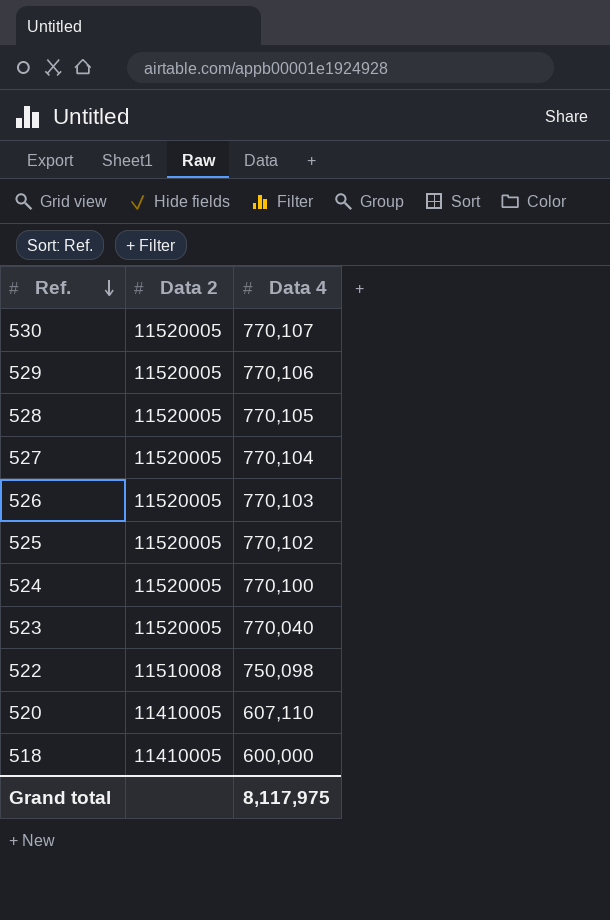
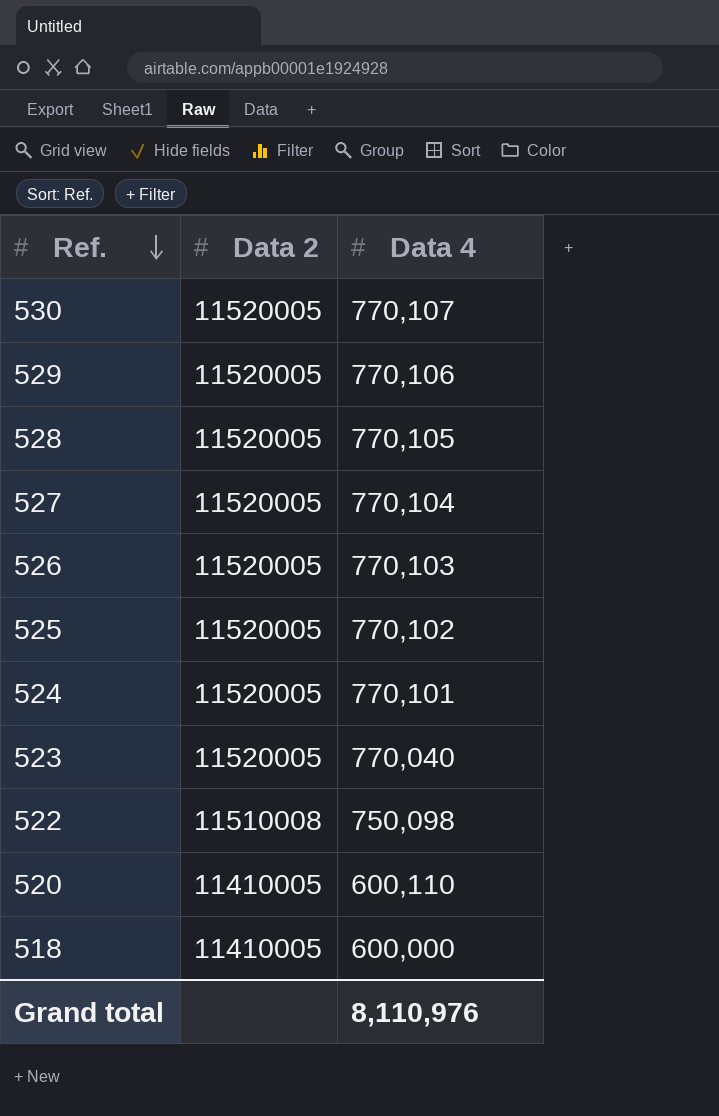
524 | Data 4: 770,100 -> 770,101
520 | Data 4: 607,110 -> 600,110
Grand total | Data 4: 8,117,975 -> 8,110,976

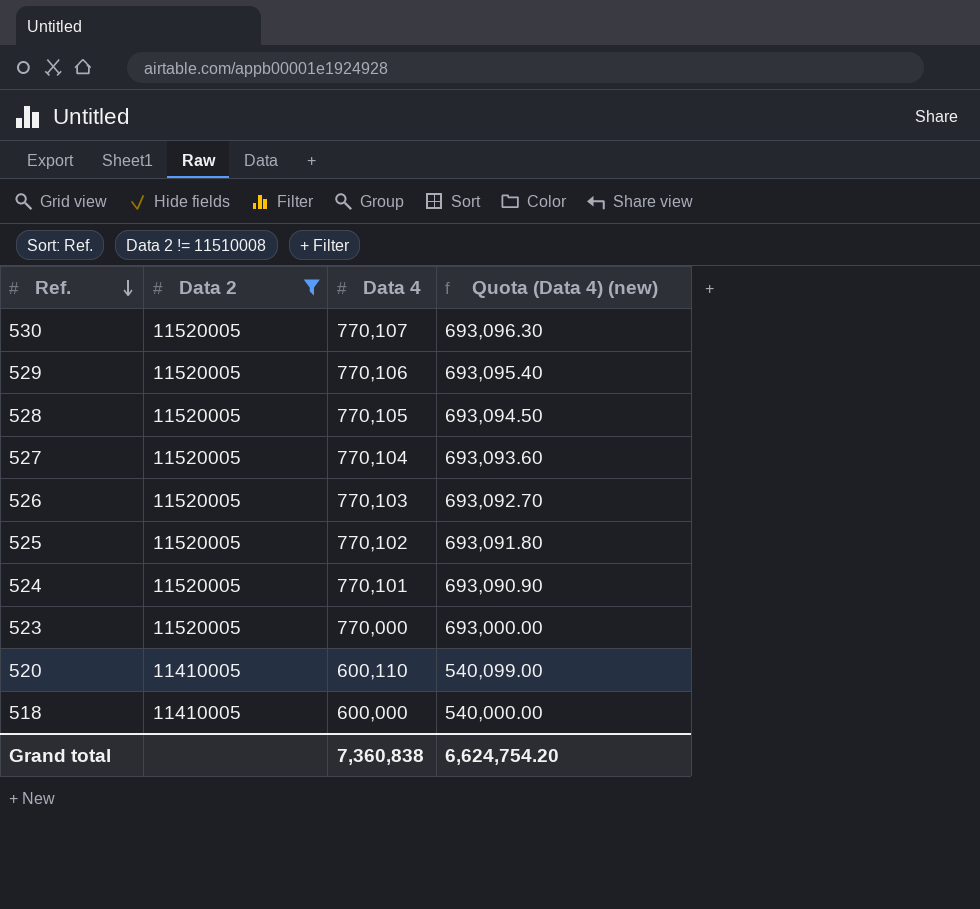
filter: none -> Data 2 != 11510008
column Quota (Data 4) (new) | formula: none -> [Data 4] * 0.9
523 | Data 4: 770,040 -> 770,000
Grand total | Data 4: 8,110,976 -> 7,360,838

